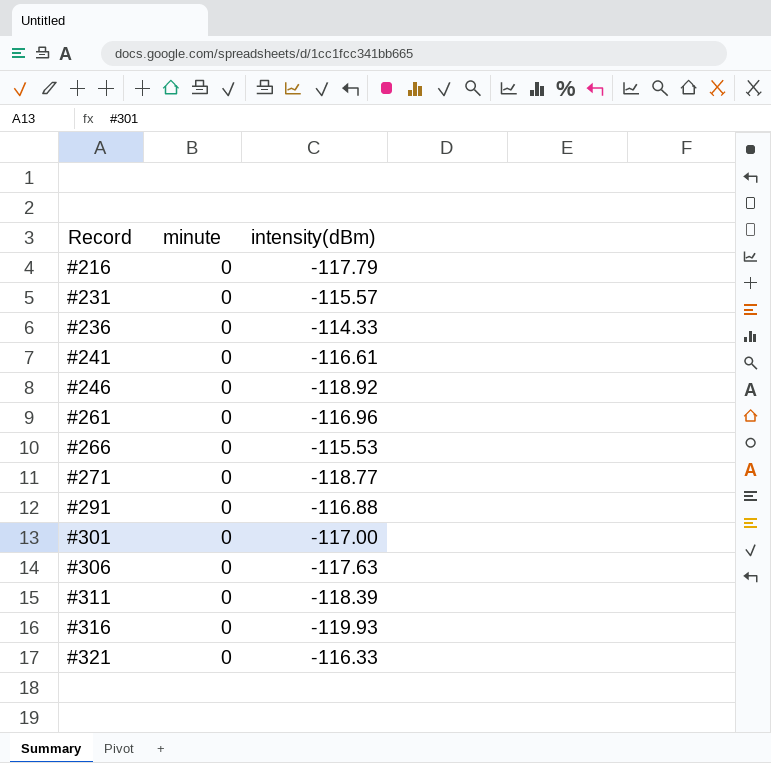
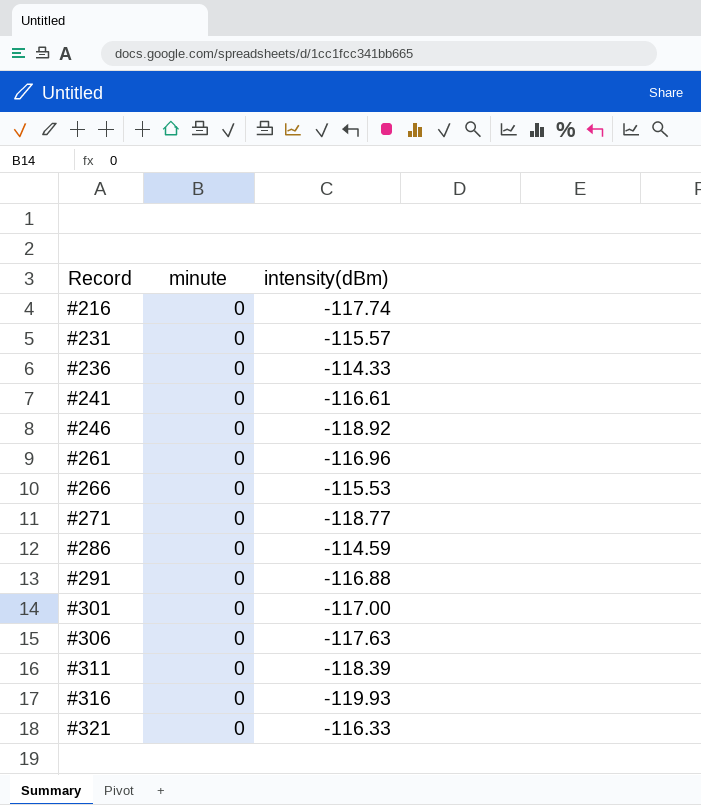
#216 | intensity(dBm): -117.79 -> -117.74
row #286: none -> 0 | -114.59

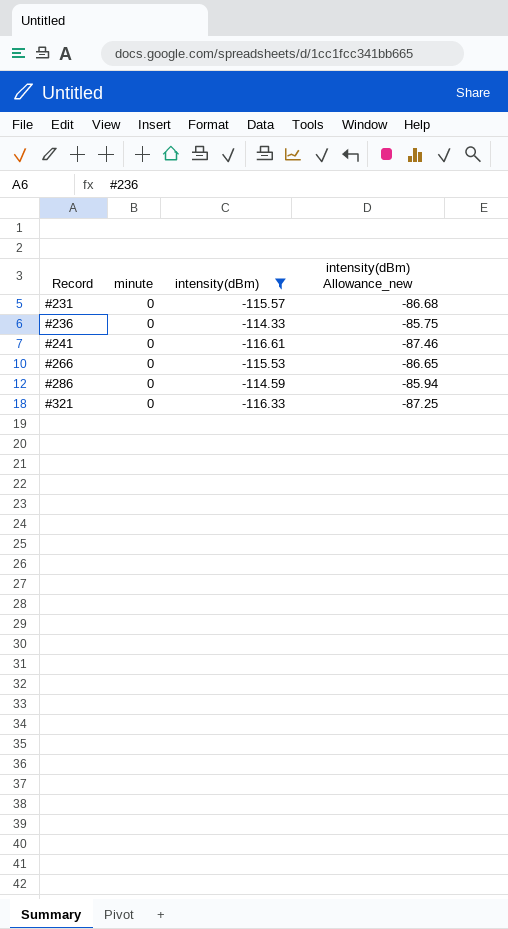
filter: none -> intensity(dBm) >= -116.61
column intensity(dBm) Allowance_new | formula: none -> [intensity(dBm)] * 0.75

